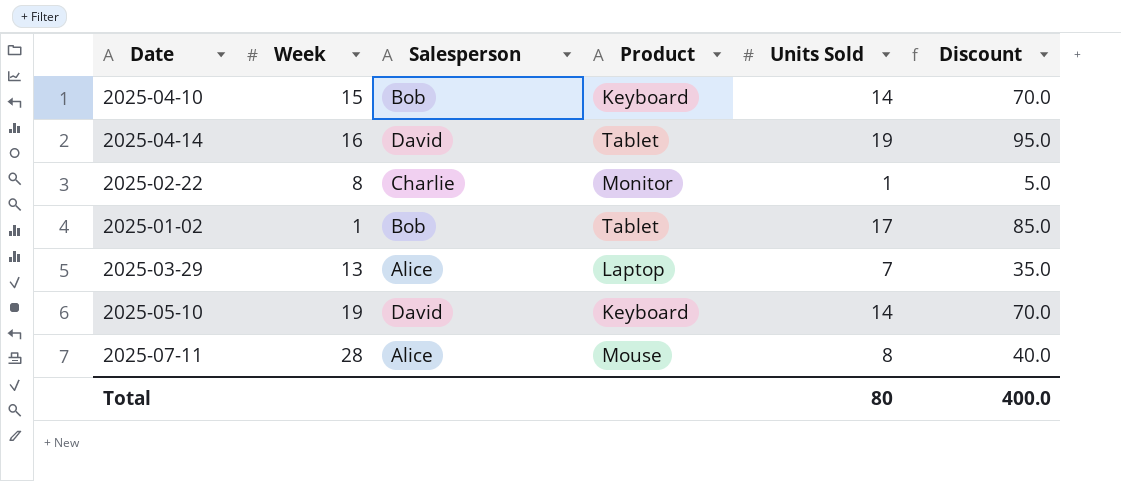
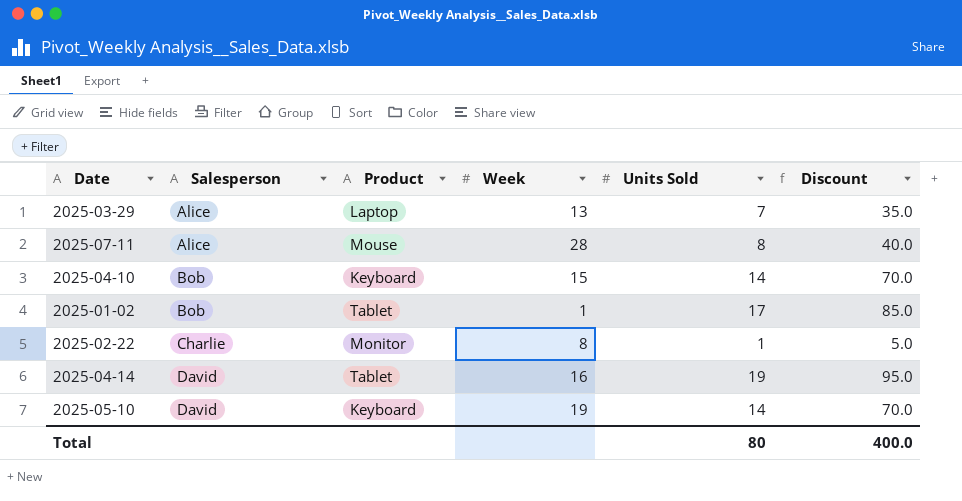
row order: none -> Salesperson ascending
column Week | position: 2 -> 4

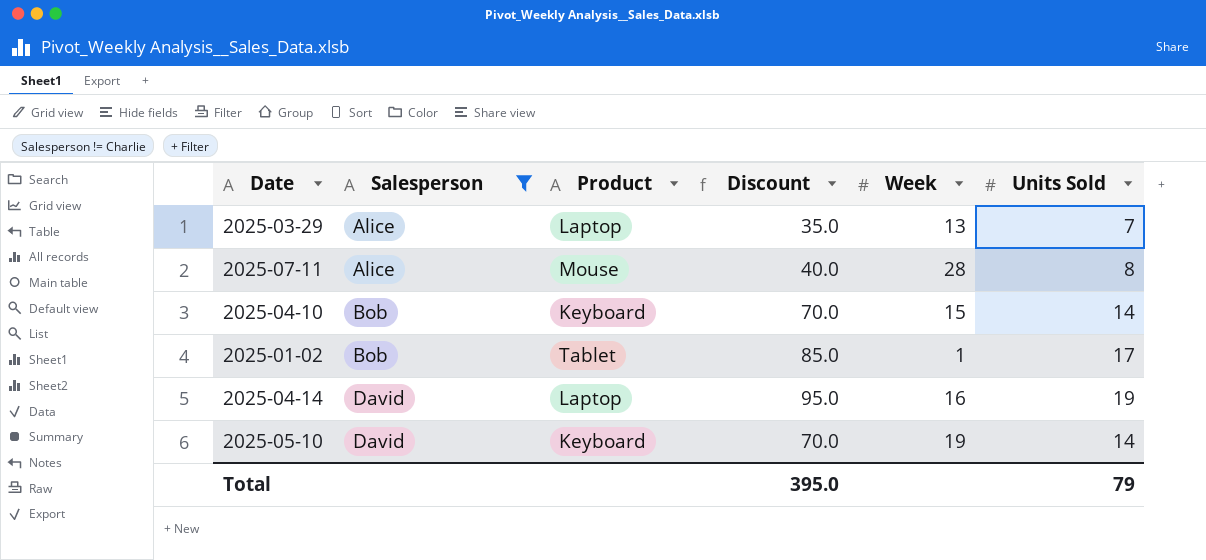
filter: none -> Salesperson != Charlie
column Discount | position: 6 -> 4
2025-04-14 | Product: Tablet -> Laptop
Total | Discount: 400.0 -> 395.0
Total | Units Sold: 80 -> 79

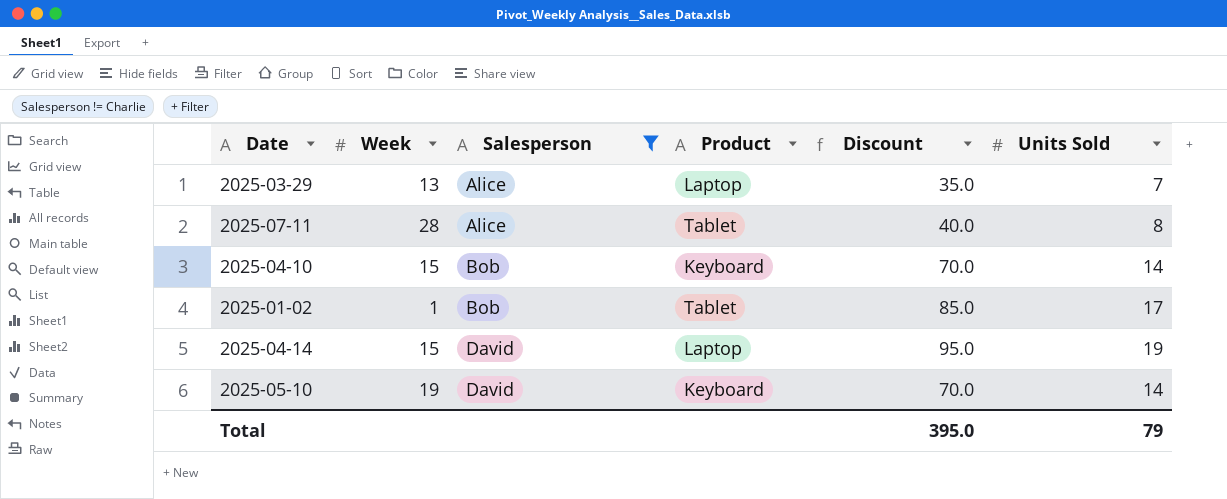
column Week | position: 5 -> 2
2025-07-11 | Product: Mouse -> Tablet
2025-04-14 | Week: 16 -> 15

